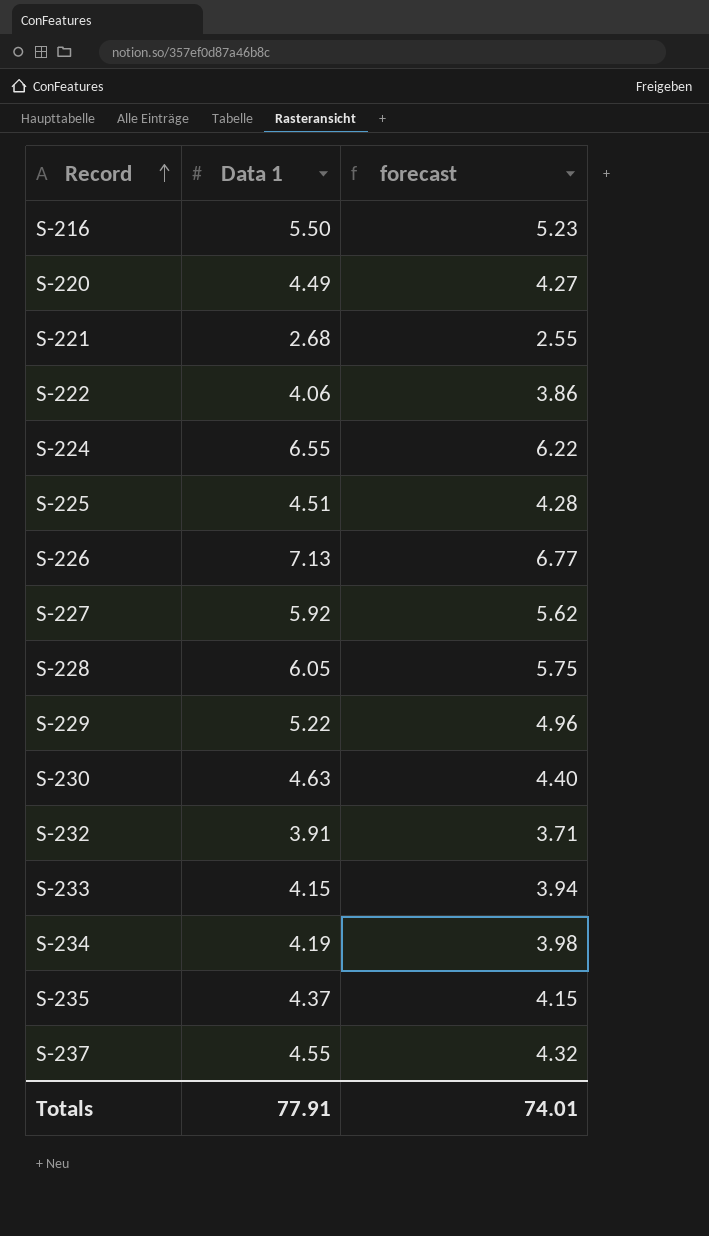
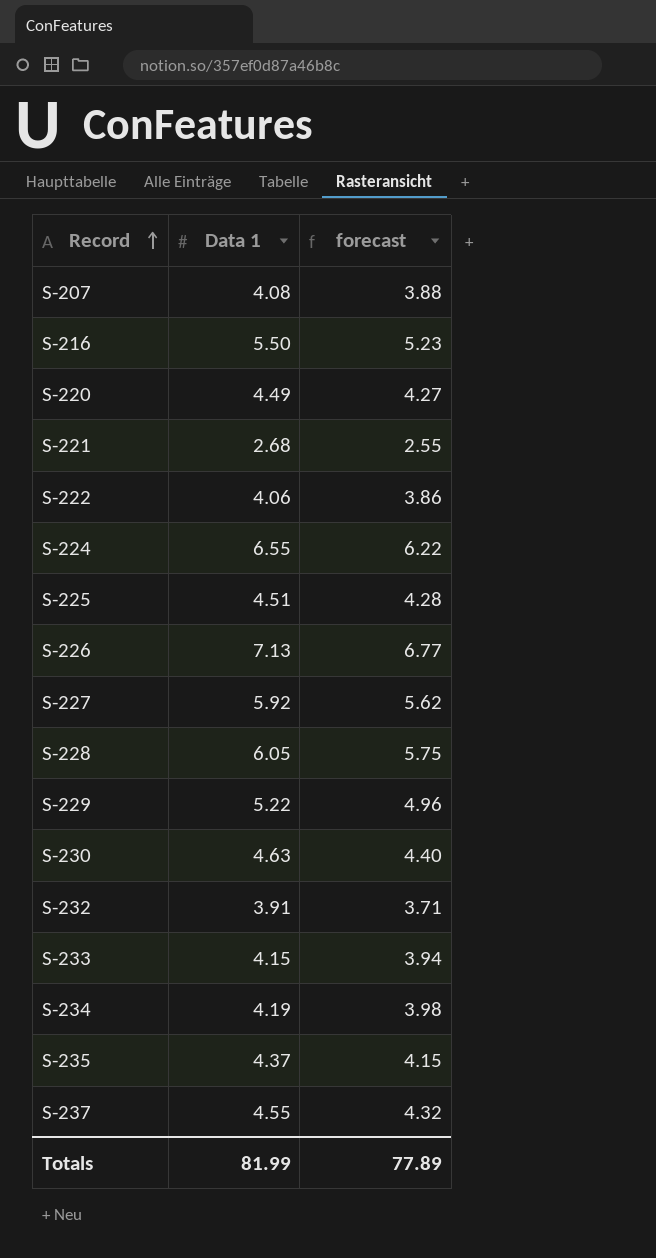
row S-207: none -> 4.08 | 3.88
Totals | Data 1: 77.91 -> 81.99
Totals | forecast: 74.01 -> 77.89

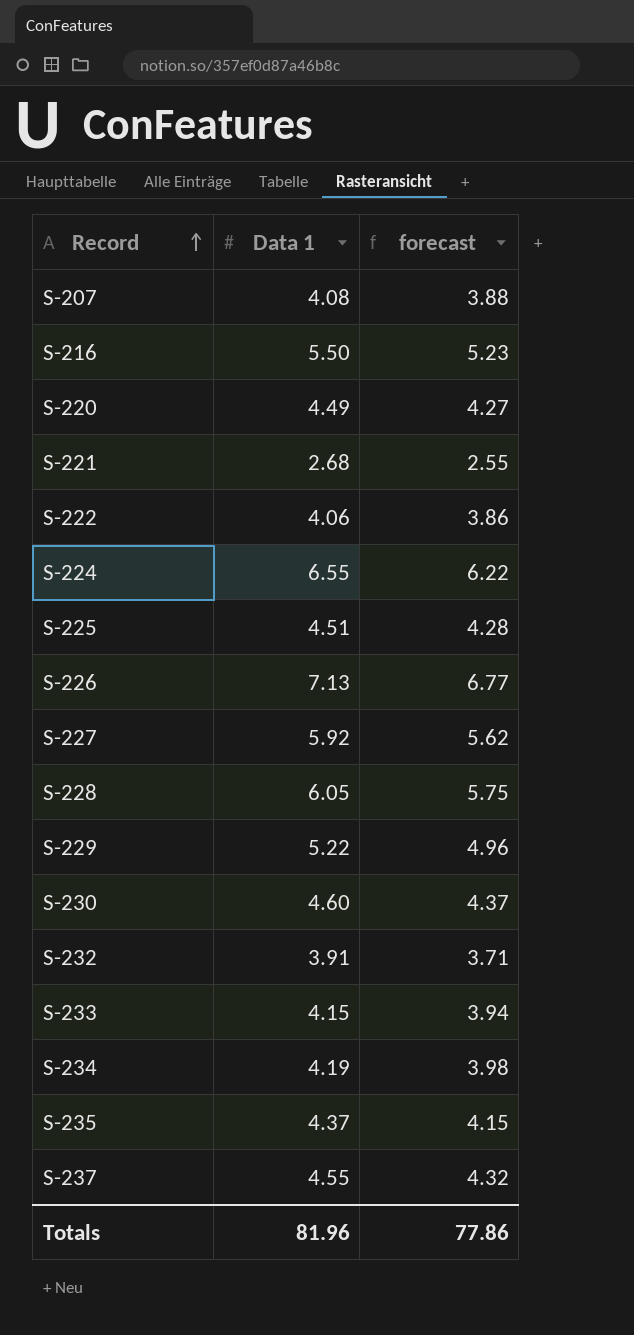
S-230 | Data 1: 4.63 -> 4.60
S-230 | forecast: 4.40 -> 4.37
Totals | Data 1: 81.99 -> 81.96
Totals | forecast: 77.89 -> 77.86

